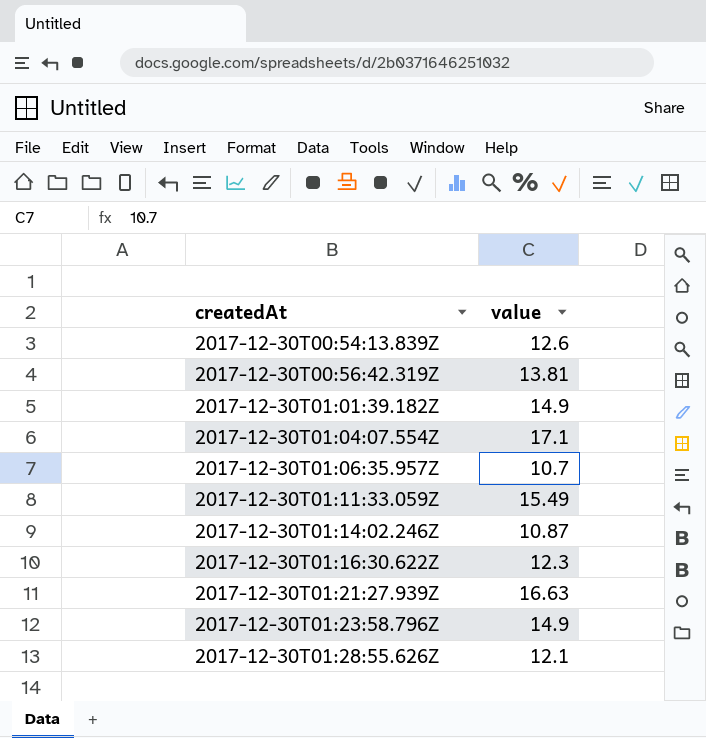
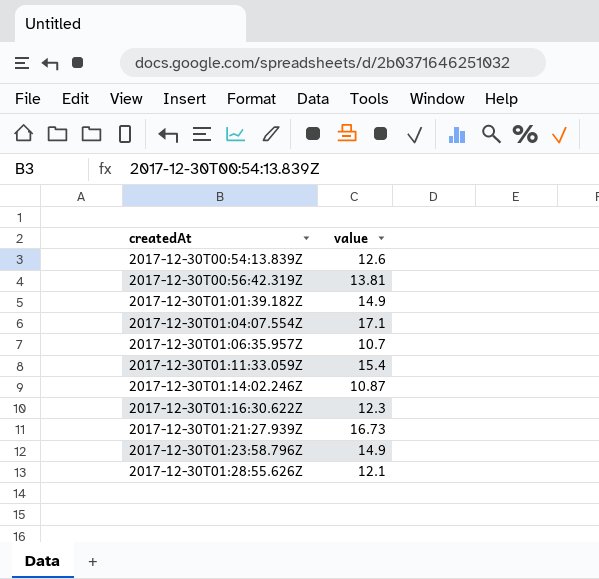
2017-12-30T01:11:33.059Z | value: 15.49 -> 15.4
2017-12-30T01:21:27.939Z | value: 16.63 -> 16.73

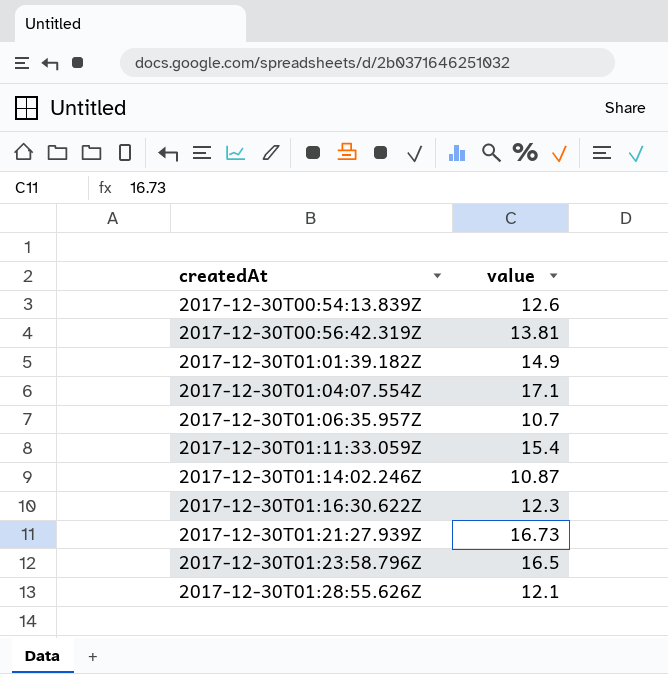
2017-12-30T01:23:58.796Z | value: 14.9 -> 16.5

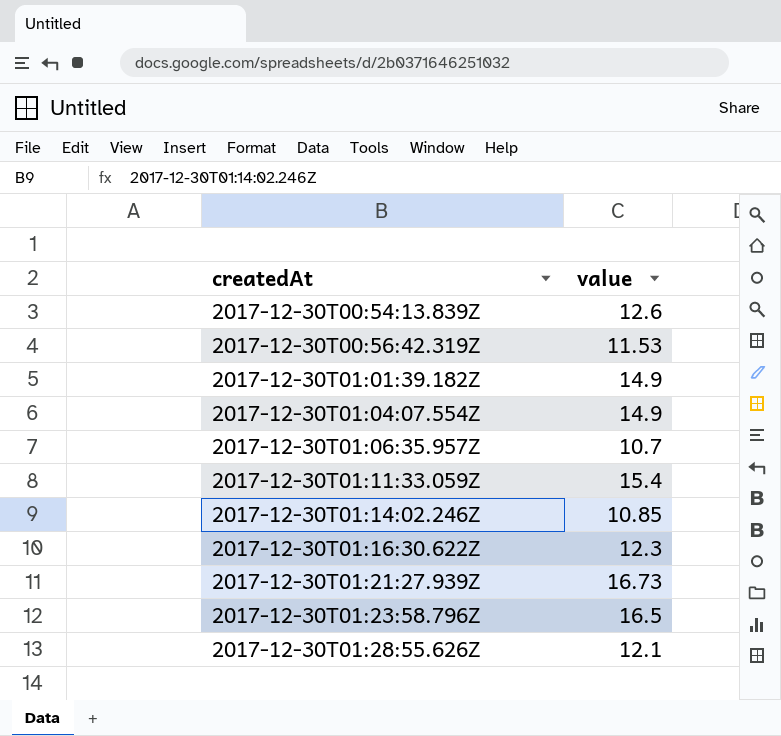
2017-12-30T00:56:42.319Z | value: 13.81 -> 11.53
2017-12-30T01:04:07.554Z | value: 17.1 -> 14.9
2017-12-30T01:14:02.246Z | value: 10.87 -> 10.85

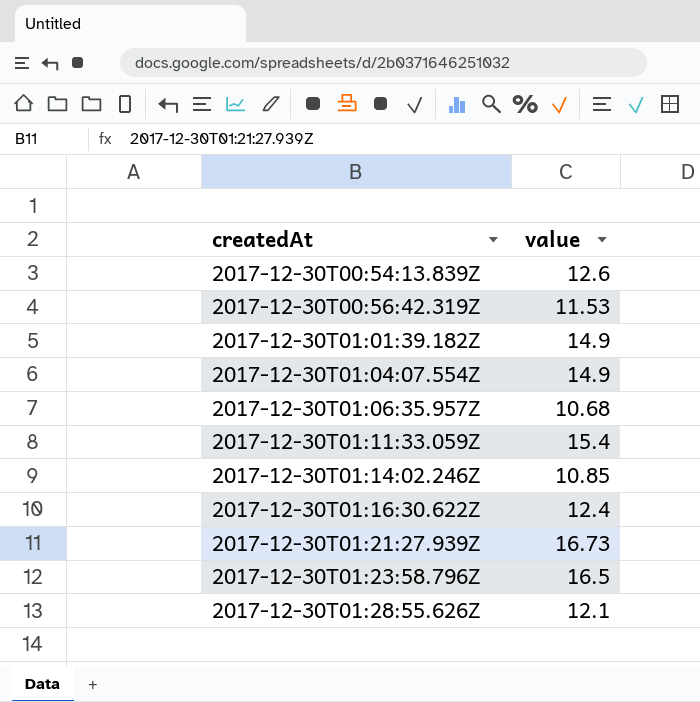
2017-12-30T01:06:35.957Z | value: 10.7 -> 10.68
2017-12-30T01:16:30.622Z | value: 12.3 -> 12.4

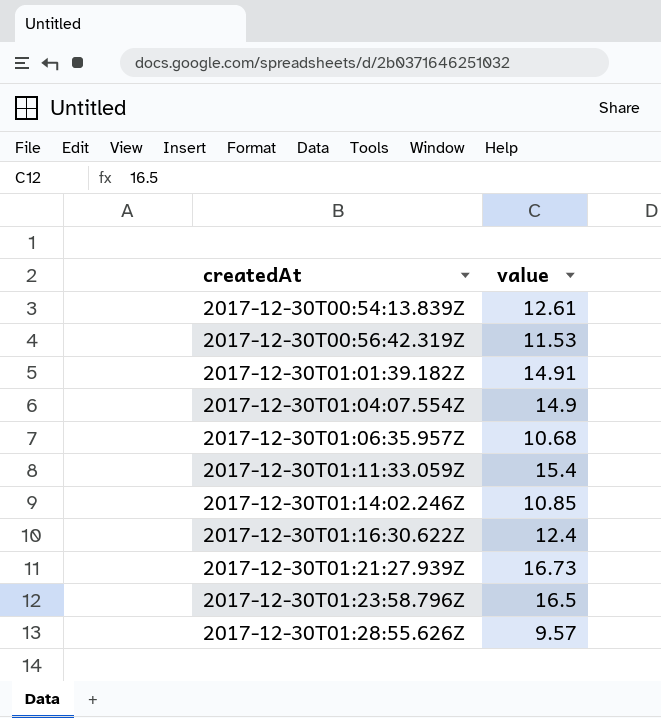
2017-12-30T00:54:13.839Z | value: 12.6 -> 12.61
2017-12-30T01:01:39.182Z | value: 14.9 -> 14.91
2017-12-30T01:28:55.626Z | value: 12.1 -> 9.57

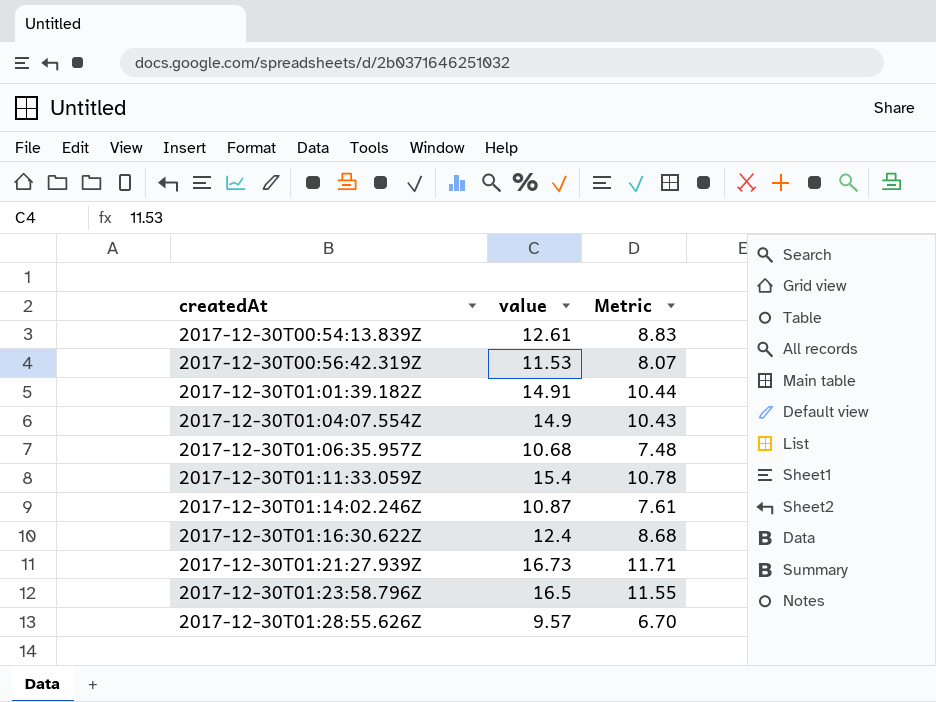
column Metric | formula: none -> [value] * 0.7
2017-12-30T01:14:02.246Z | value: 10.85 -> 10.87

